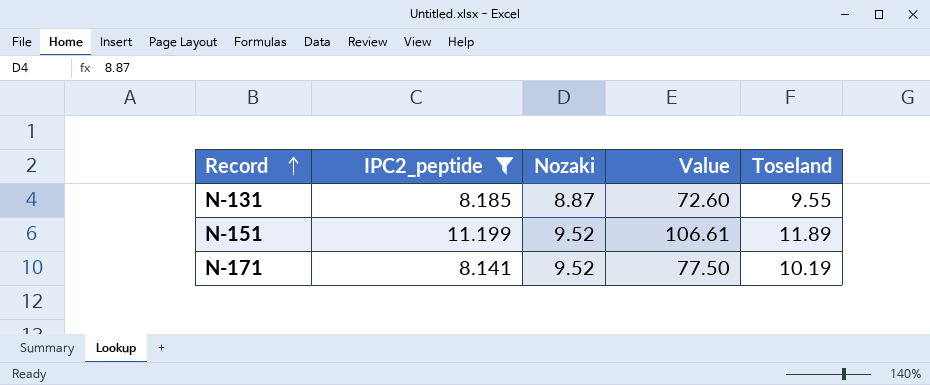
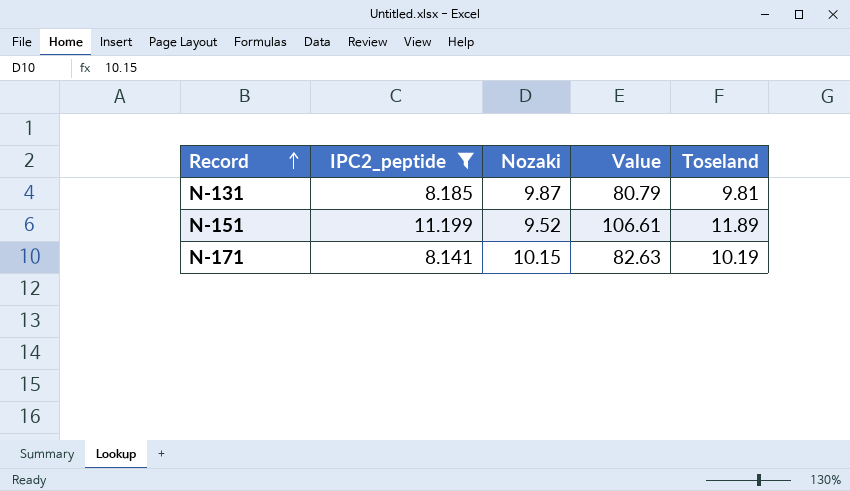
N-131 | Nozaki: 8.87 -> 9.87
N-131 | Value: 72.60 -> 80.79
N-131 | Toseland: 9.55 -> 9.81
N-171 | Nozaki: 9.52 -> 10.15
N-171 | Value: 77.50 -> 82.63

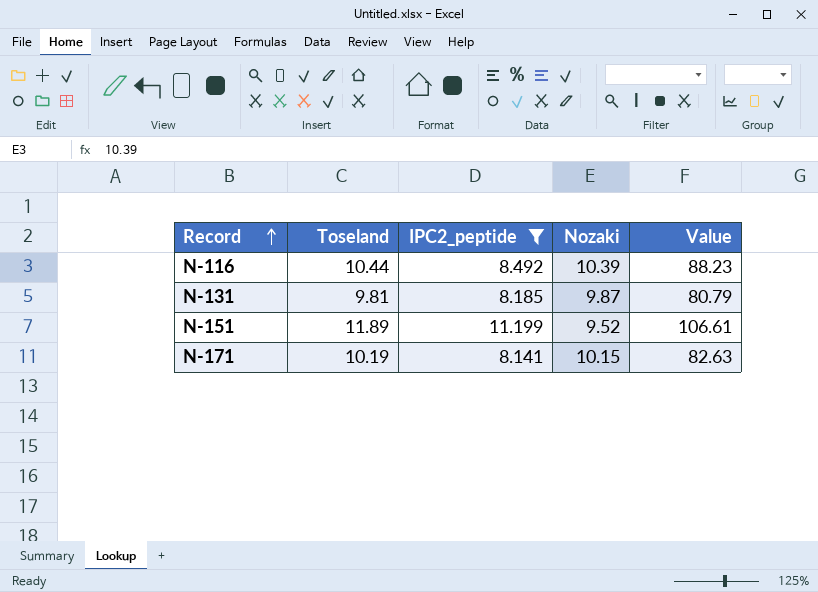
column Toseland | position: 5 -> 2
row N-116: none -> 10.44 | 8.492 | 10.39 | 88.23

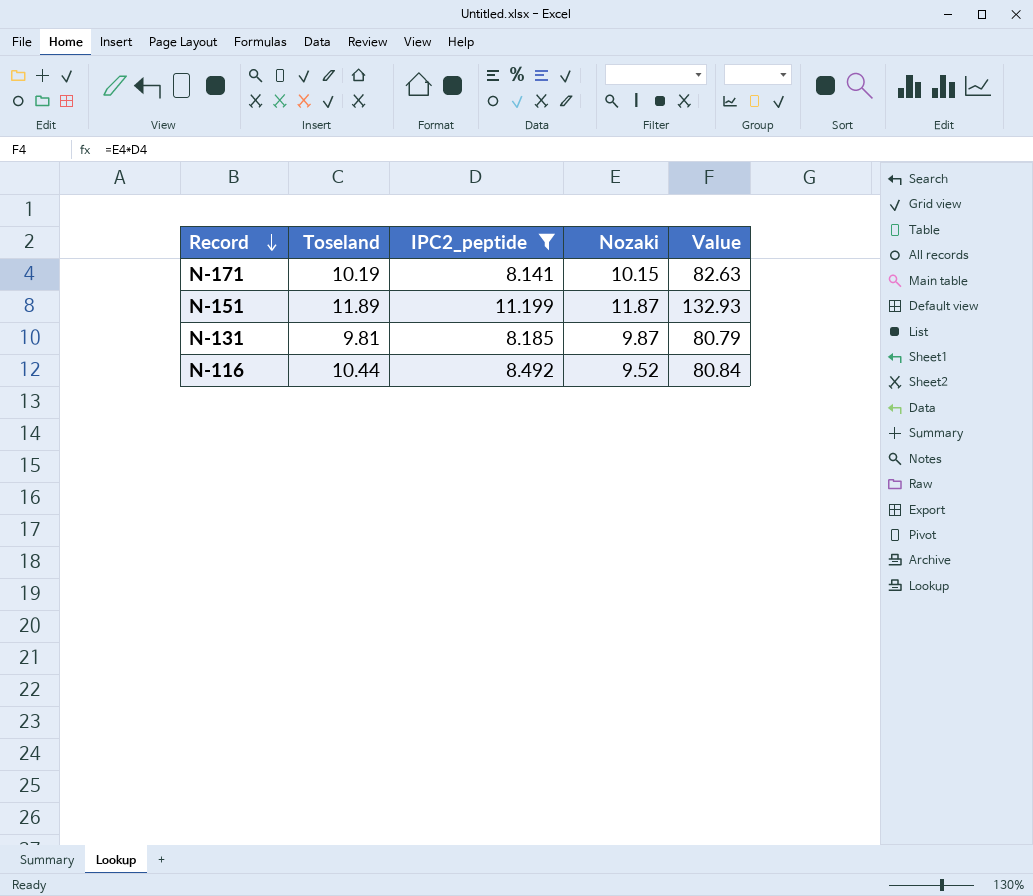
row order: Record ascending -> Record descending
N-151 | Nozaki: 9.52 -> 11.87
N-151 | Value: 106.61 -> 132.93
N-116 | Nozaki: 10.39 -> 9.52
N-116 | Value: 88.23 -> 80.84

